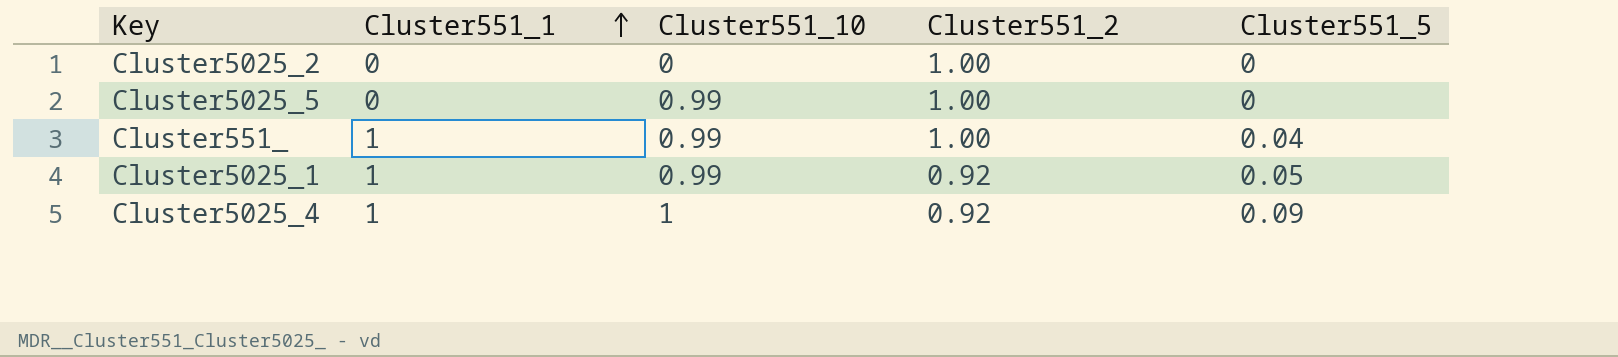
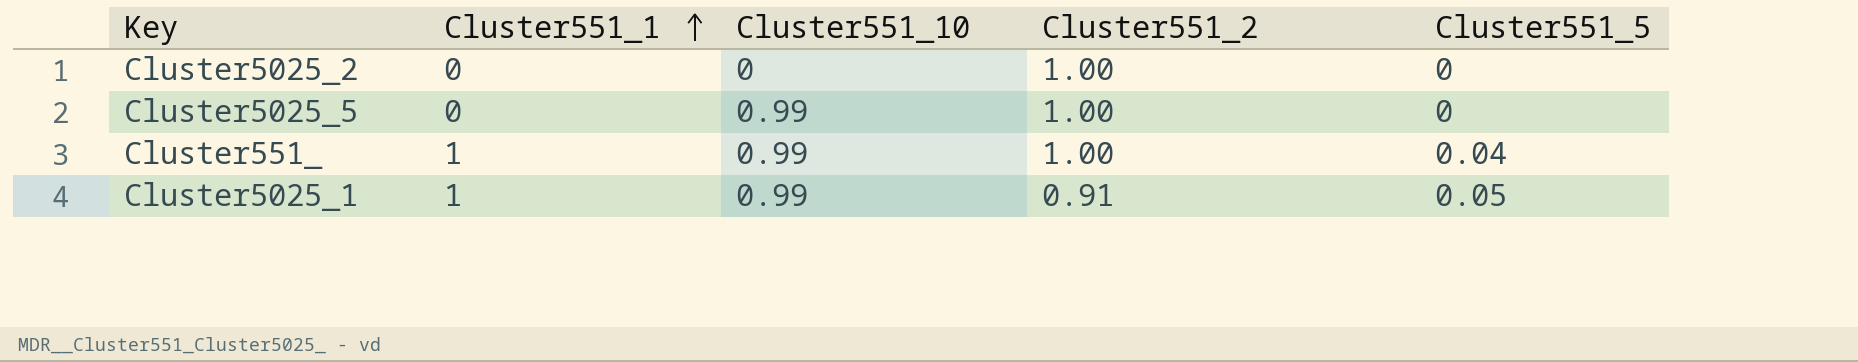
row Cluster5025_4: 1 | 1 | 0.92 | 0.09 -> none
Cluster5025_1 | Cluster551_2: 0.92 -> 0.91

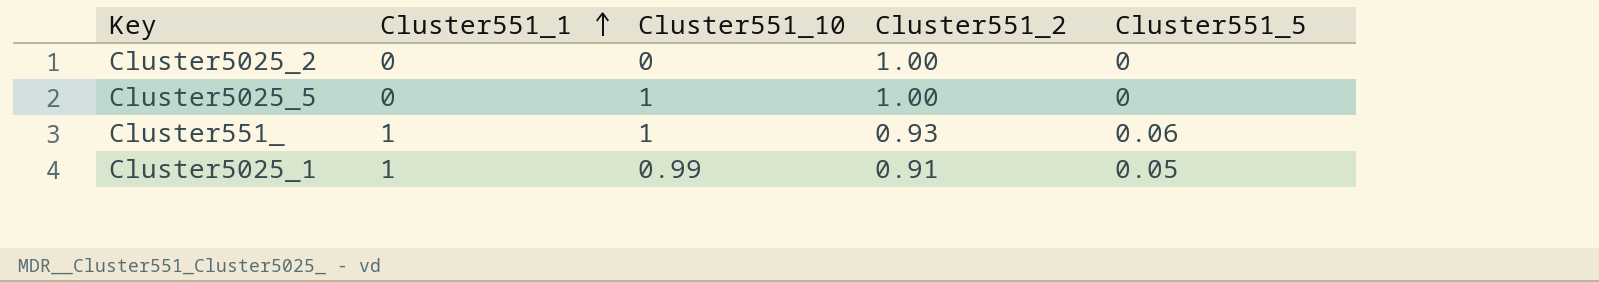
Cluster5025_5 | Cluster551_10: 0.99 -> 1
Cluster551_ | Cluster551_10: 0.99 -> 1
Cluster551_ | Cluster551_2: 1.00 -> 0.93
Cluster551_ | Cluster551_5: 0.04 -> 0.06

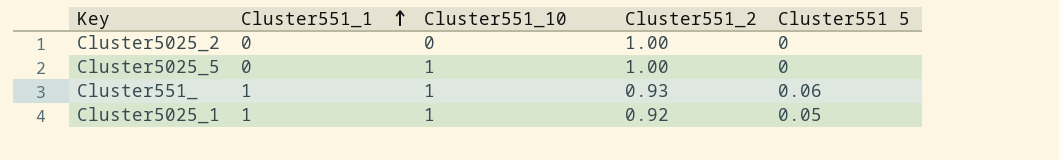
column name: Cluster551_5 -> Cluster551 5
Cluster5025_1 | Cluster551_10: 0.99 -> 1
Cluster5025_1 | Cluster551_2: 0.91 -> 0.92

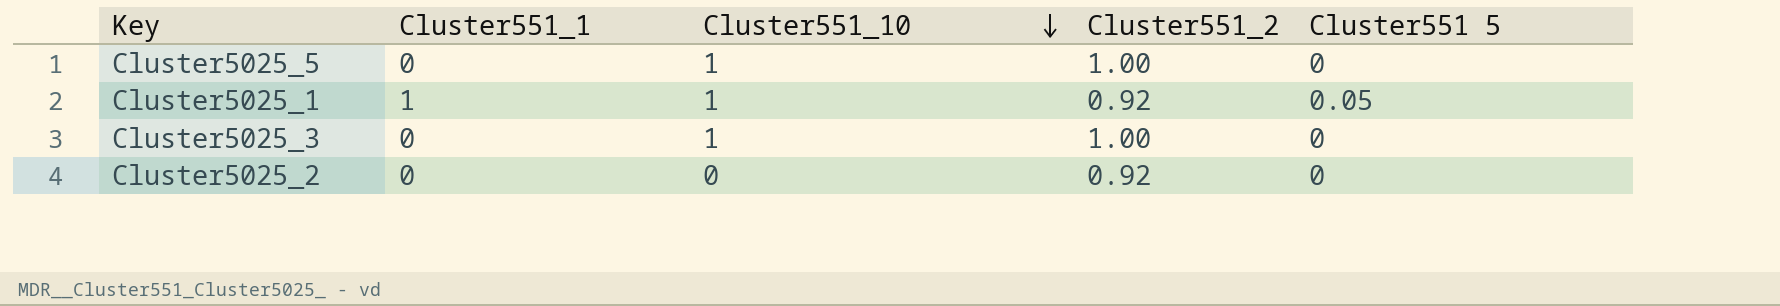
row order: Cluster551_1 ascending -> Cluster551_10 descending
row Cluster551_: 1 | 1 | 0.93 | 0.06 -> none
row Cluster5025_3: none -> 0 | 1 | 1.00 | 0
Cluster5025_2 | Cluster551_2: 1.00 -> 0.92

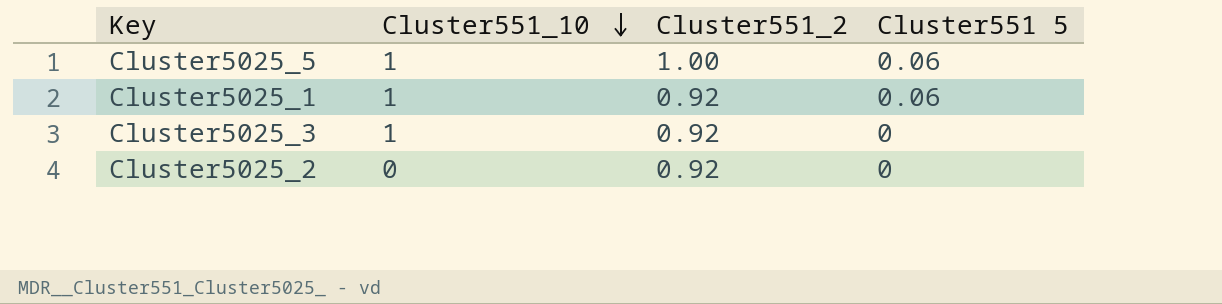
column Cluster551_1 | position: 2 -> none
Cluster5025_5 | Cluster551 5: 0 -> 0.06
Cluster5025_1 | Cluster551 5: 0.05 -> 0.06
Cluster5025_3 | Cluster551_2: 1.00 -> 0.92

